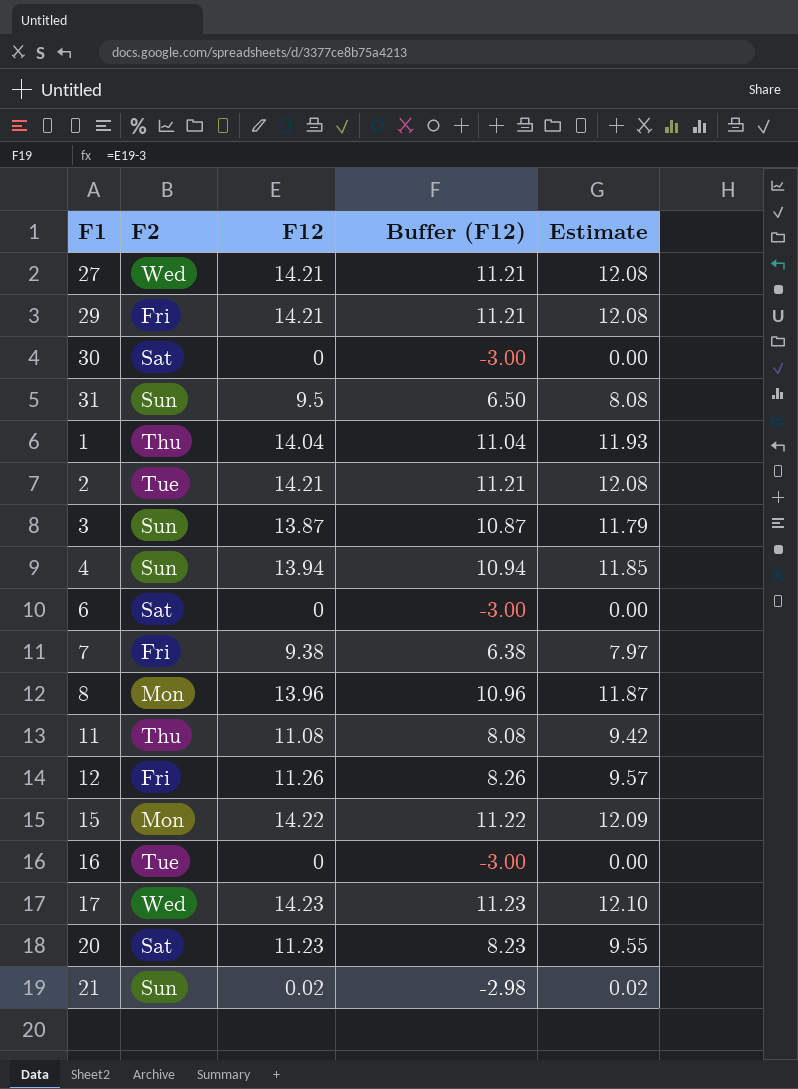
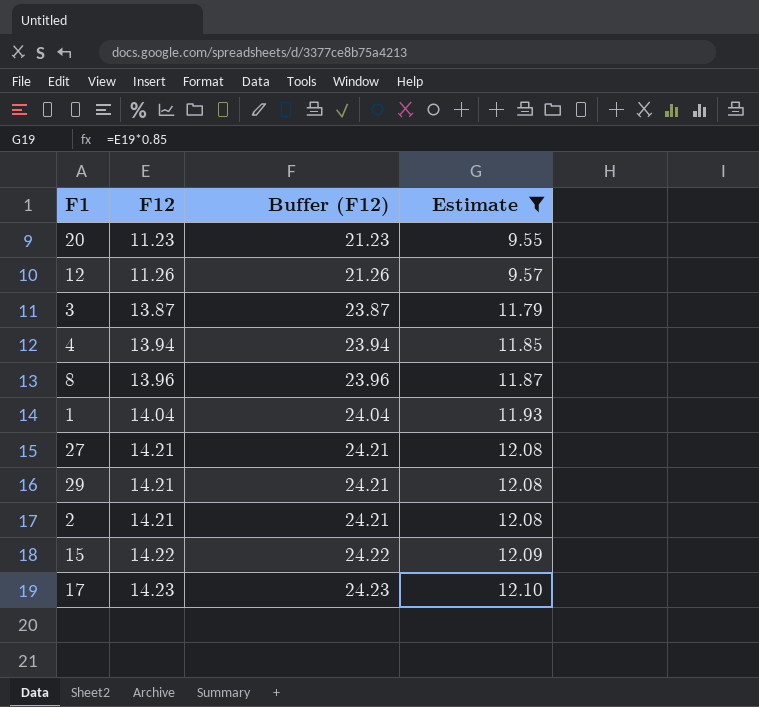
filter: none -> Estimate >= 9.55
row order: none -> F12 ascending
column F2 | position: 2 -> none
column Buffer (F12) | formula: [F12] - 3 -> [F12] + 10

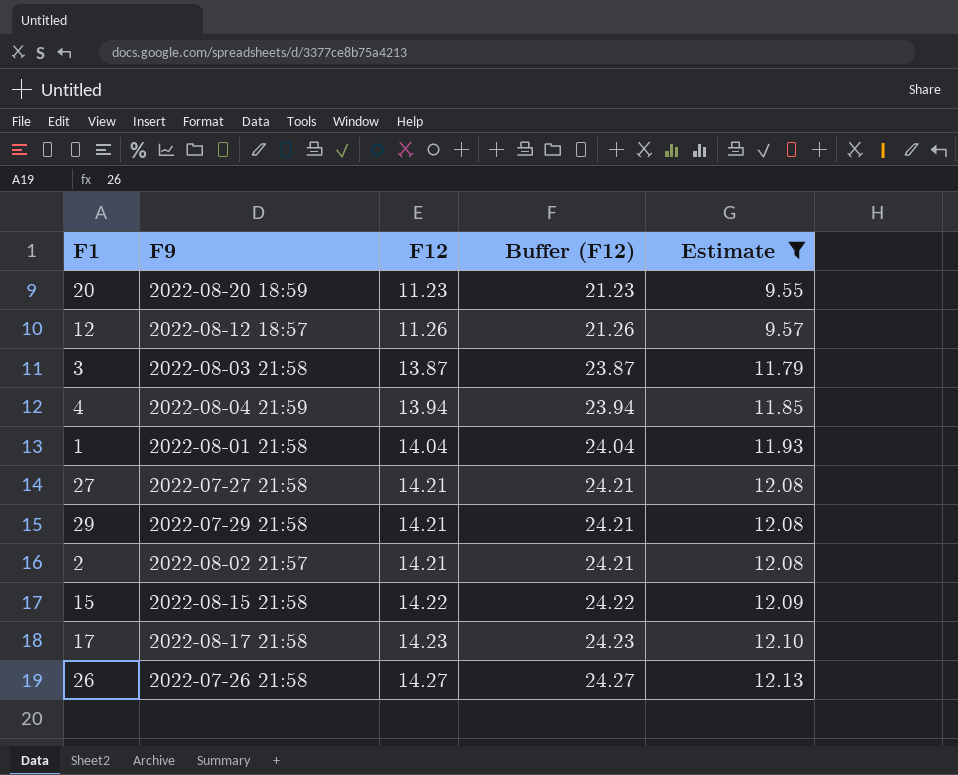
column F9 | position: none -> 2
row 8: 13.96 | 23.96 | 11.87 -> none
row 26: none -> 2022-07-26 21:58 | 14.27 | 24.27 | 12.13

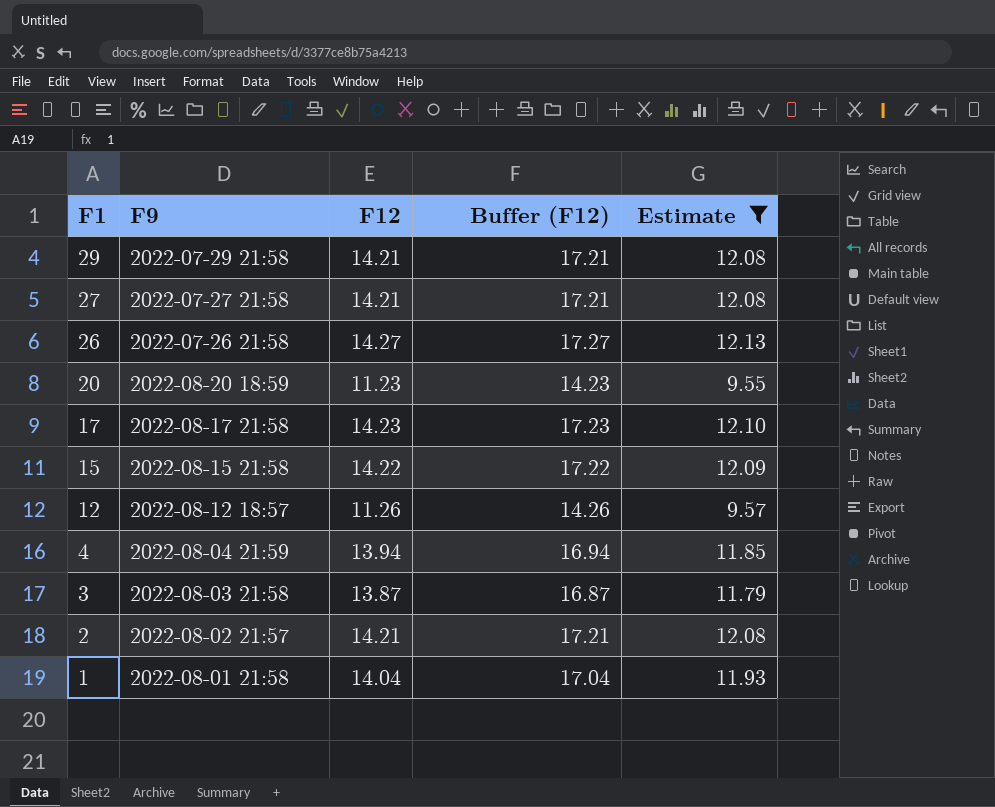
row order: F12 ascending -> F1 descending
column Buffer (F12) | formula: [F12] + 10 -> [F12] + 3

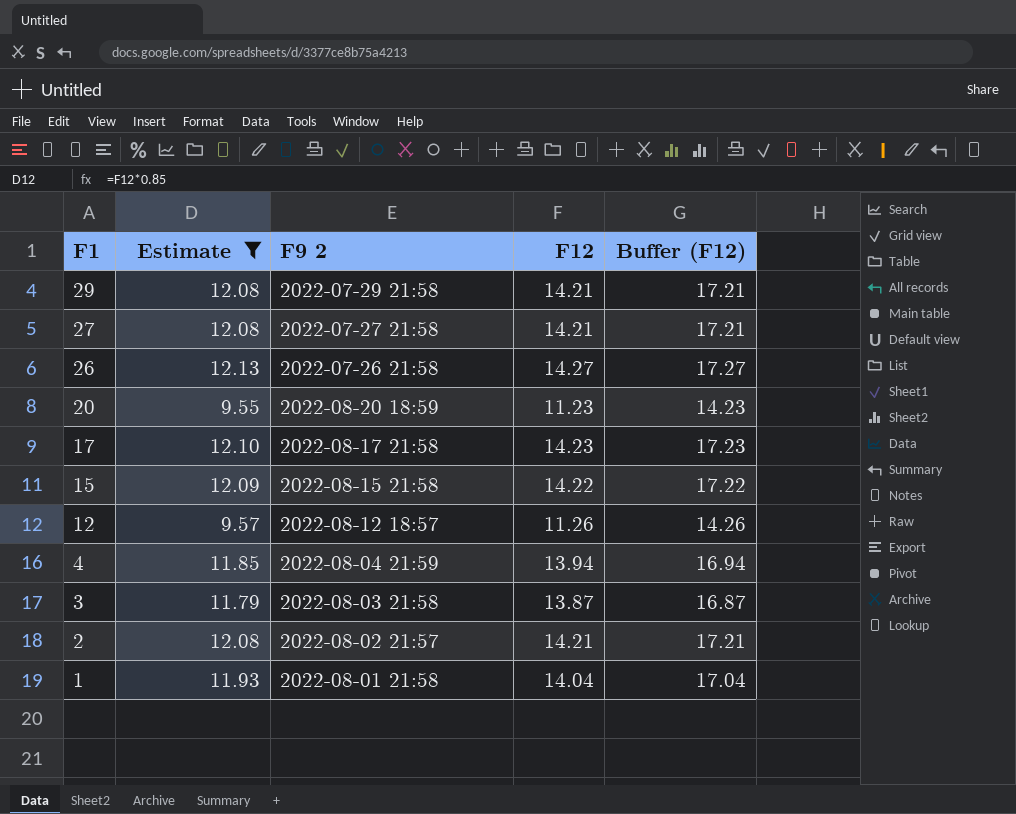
column Estimate | position: 5 -> 2
column name: F9 -> F9 2

